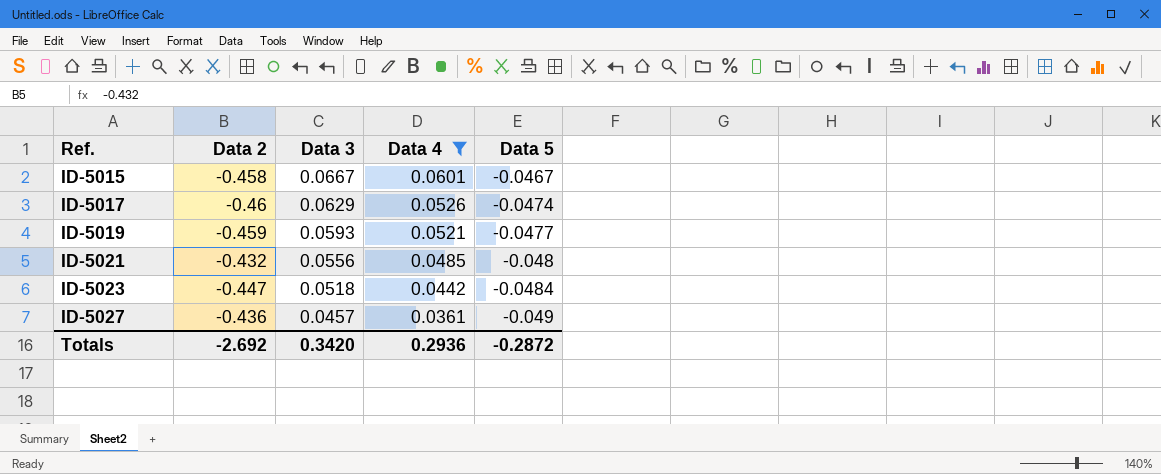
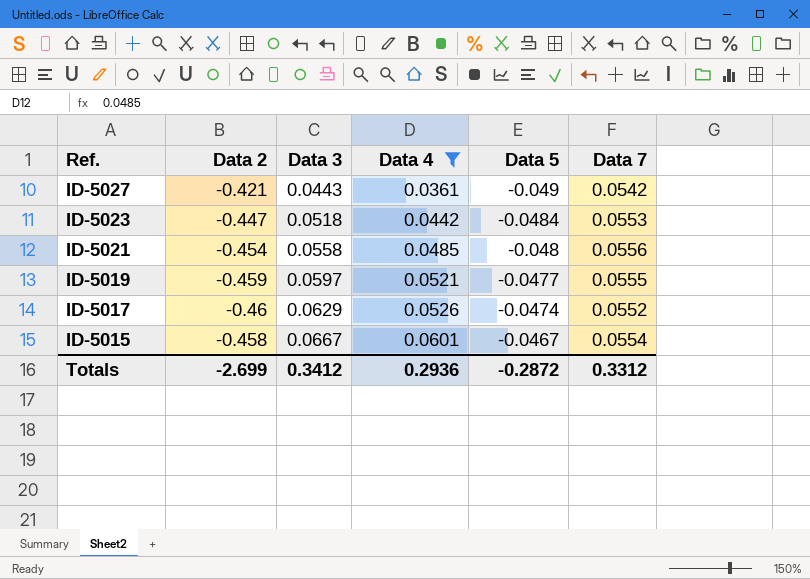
row order: Ref. ascending -> Ref. descending
column Data 7 | position: none -> 6
ID-5027 | Data 2: -0.436 -> -0.421
ID-5027 | Data 3: 0.0457 -> 0.0443
ID-5021 | Data 2: -0.432 -> -0.454
ID-5021 | Data 3: 0.0556 -> 0.0558
ID-5019 | Data 3: 0.0593 -> 0.0597
Totals | Data 2: -2.692 -> -2.699
Totals | Data 3: 0.3420 -> 0.3412

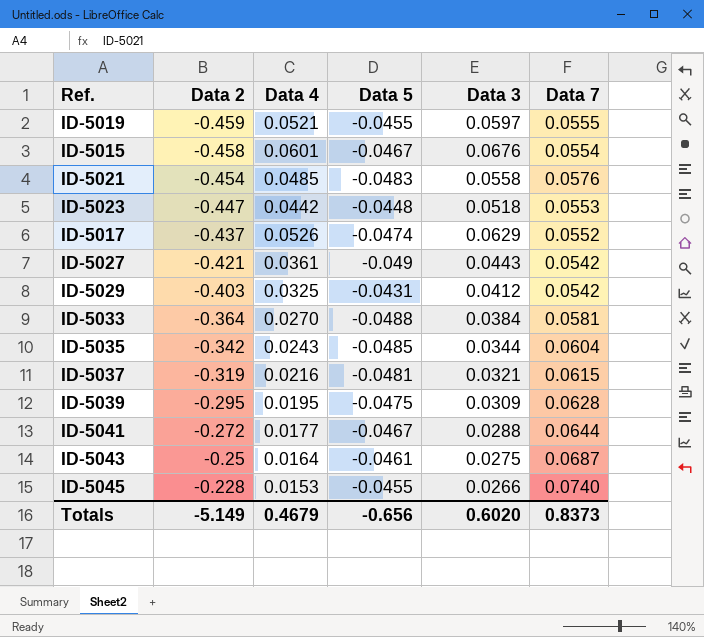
filter: Data 4 >= 0.0361 -> none
row order: Ref. descending -> Data 2 ascending
column Data 3 | position: 3 -> 5
ID-5019 | Data 5: -0.0477 -> -0.0455
ID-5015 | Data 3: 0.0667 -> 0.0676
ID-5021 | Data 5: -0.048 -> -0.0483
ID-5021 | Data 7: 0.0556 -> 0.0576
ID-5023 | Data 5: -0.0484 -> -0.0448
ID-5017 | Data 2: -0.46 -> -0.437
Totals | Data 2: -2.699 -> -5.149
Totals | Data 4: 0.2936 -> 0.4679
Totals | Data 5: -0.2872 -> -0.656
Totals | Data 3: 0.3412 -> 0.6020
Totals | Data 7: 0.3312 -> 0.8373

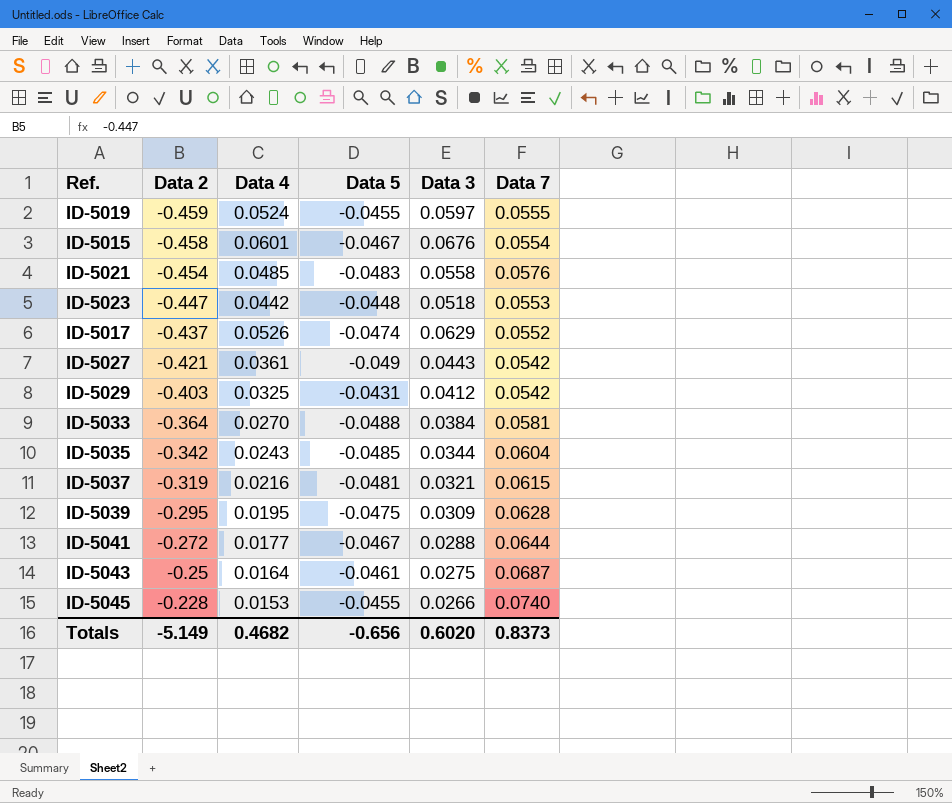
ID-5019 | Data 4: 0.0521 -> 0.0524
Totals | Data 4: 0.4679 -> 0.4682

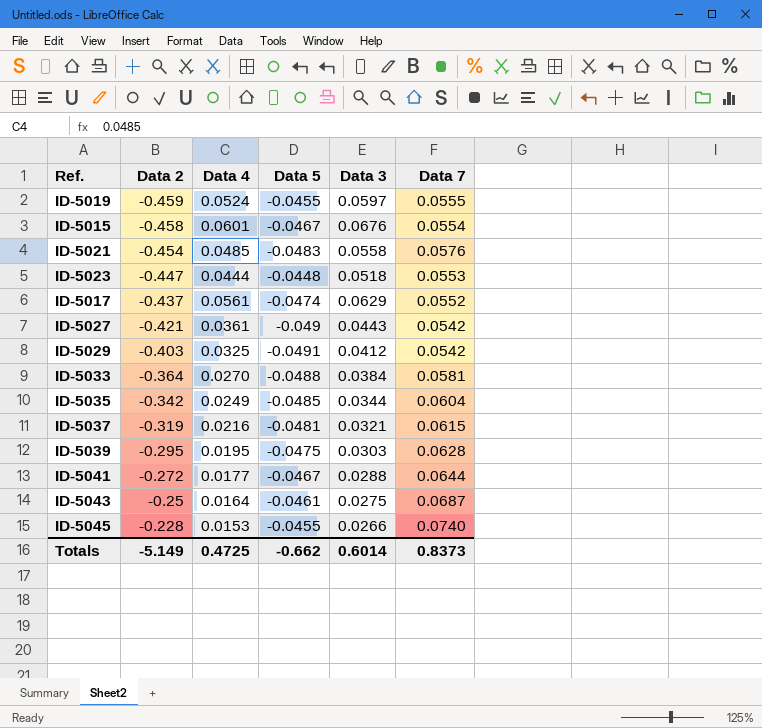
ID-5023 | Data 4: 0.0442 -> 0.0444
ID-5017 | Data 4: 0.0526 -> 0.0561
ID-5029 | Data 5: -0.0431 -> -0.0491
ID-5035 | Data 4: 0.0243 -> 0.0249
ID-5039 | Data 3: 0.0309 -> 0.0303
Totals | Data 4: 0.4682 -> 0.4725
Totals | Data 5: -0.656 -> -0.662
Totals | Data 3: 0.6020 -> 0.6014

